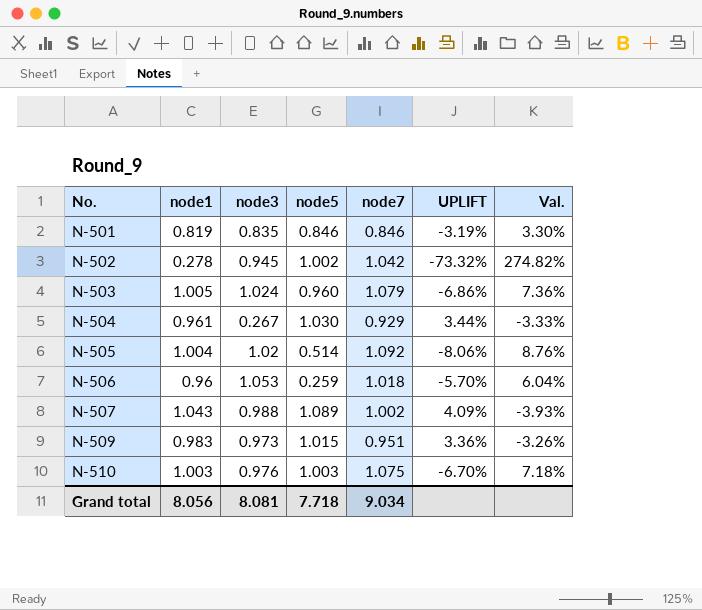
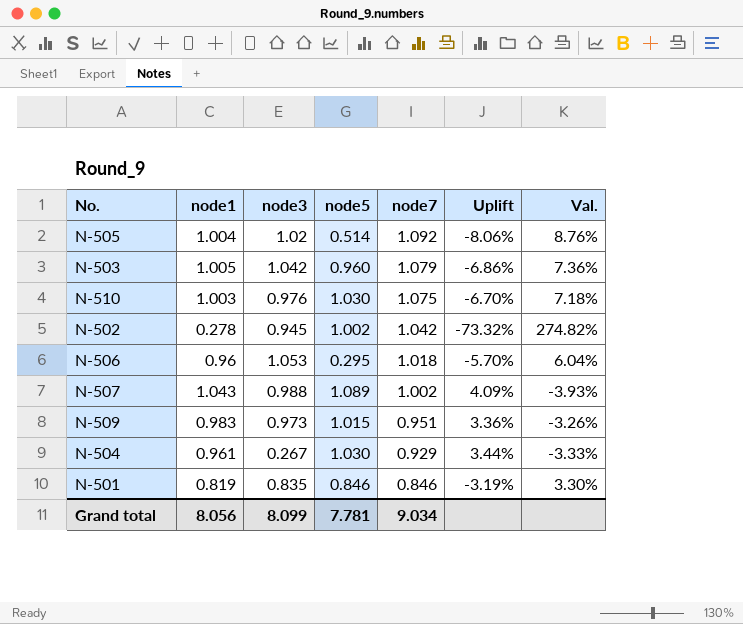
row order: No. ascending -> node7 descending
column name: UPLIFT -> Uplift
N-503 | node3: 1.024 -> 1.042
N-510 | node5: 1.003 -> 1.030
N-506 | node5: 0.259 -> 0.295
Grand total | node3: 8.081 -> 8.099
Grand total | node5: 7.718 -> 7.781

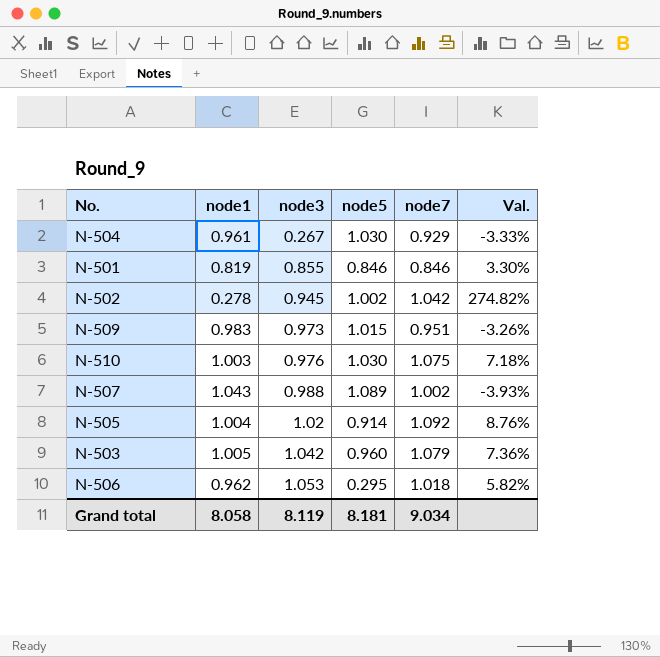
row order: node7 descending -> node3 ascending
column Uplift | formula: ([node1] - [node7]) / [node7] -> none
N-501 | node3: 0.835 -> 0.855
N-505 | node5: 0.514 -> 0.914
N-506 | node1: 0.96 -> 0.962
N-506 | Val.: 6.04% -> 5.82%
Grand total | node1: 8.056 -> 8.058
Grand total | node3: 8.099 -> 8.119
Grand total | node5: 7.781 -> 8.181

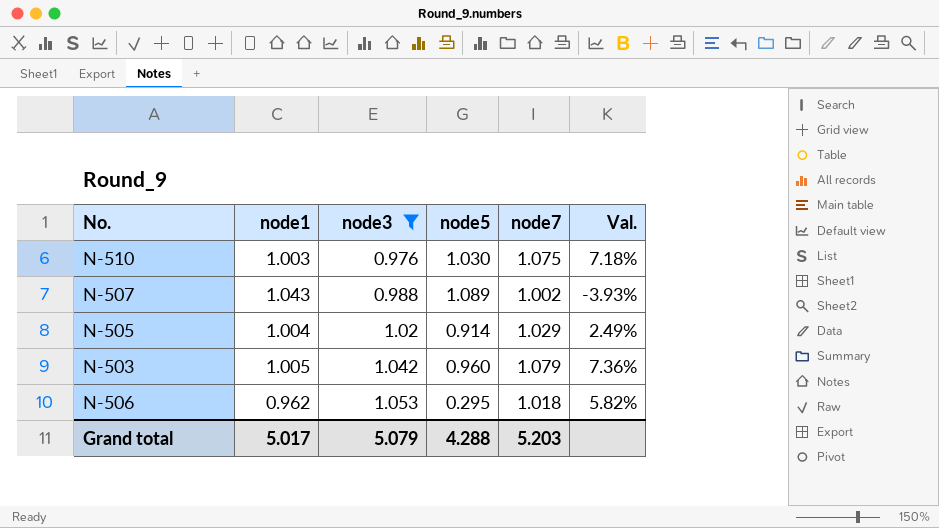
filter: none -> node3 >= 0.976
N-505 | node7: 1.092 -> 1.029
N-505 | Val.: 8.76% -> 2.49%
Grand total | node1: 8.058 -> 5.017
Grand total | node3: 8.119 -> 5.079
Grand total | node5: 8.181 -> 4.288
Grand total | node7: 9.034 -> 5.203

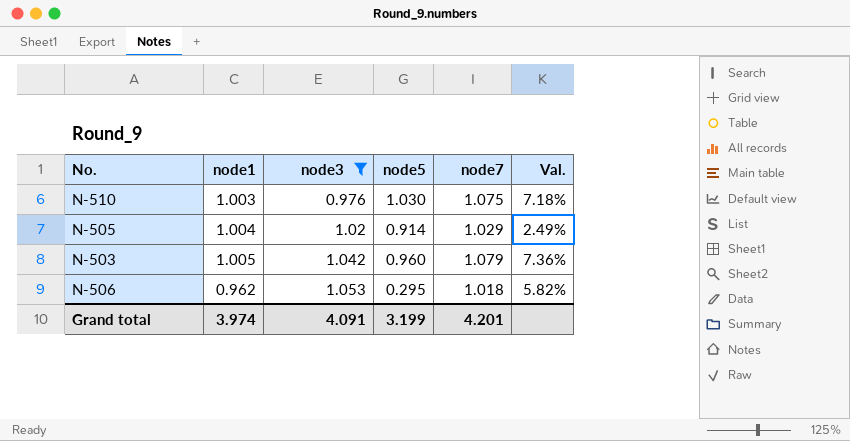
row N-507: 1.043 | 0.988 | 1.089 | 1.002 | -3.93% -> none
Grand total | node1: 5.017 -> 3.974
Grand total | node3: 5.079 -> 4.091
Grand total | node5: 4.288 -> 3.199
Grand total | node7: 5.203 -> 4.201

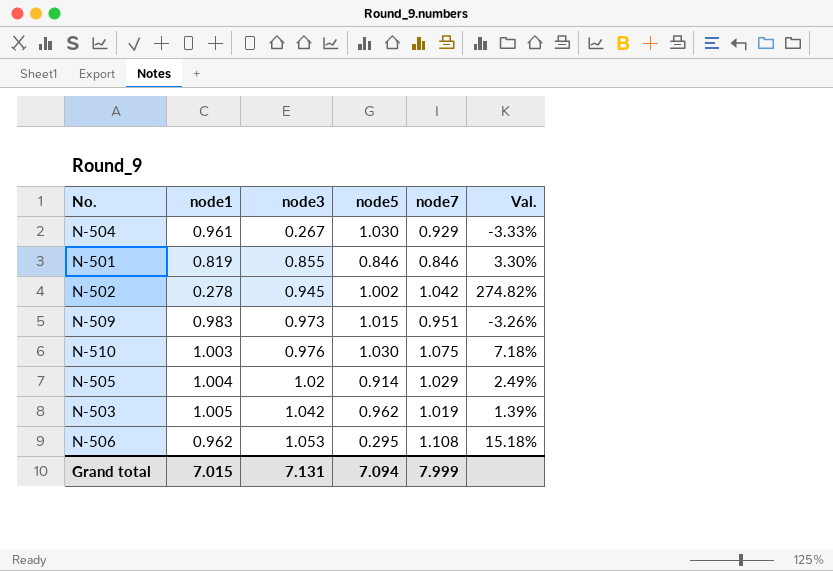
filter: node3 >= 0.976 -> none
N-503 | node5: 0.960 -> 0.962
N-503 | node7: 1.079 -> 1.019
N-503 | Val.: 7.36% -> 1.39%
N-506 | node7: 1.018 -> 1.108
N-506 | Val.: 5.82% -> 15.18%
Grand total | node1: 3.974 -> 7.015
Grand total | node3: 4.091 -> 7.131
Grand total | node5: 3.199 -> 7.094
Grand total | node7: 4.201 -> 7.999

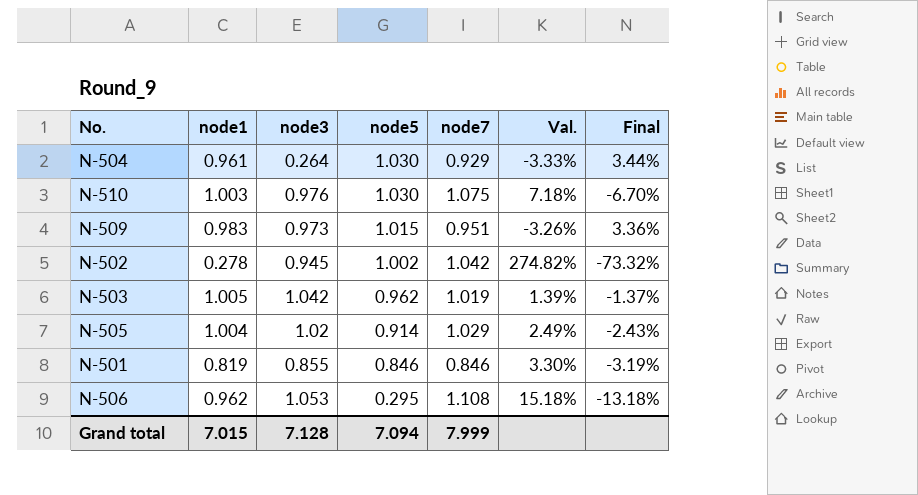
row order: node3 ascending -> node5 descending
column Final | formula: none -> ([node1] - [node7]) / [node7]
N-504 | node3: 0.267 -> 0.264
Grand total | node3: 7.131 -> 7.128

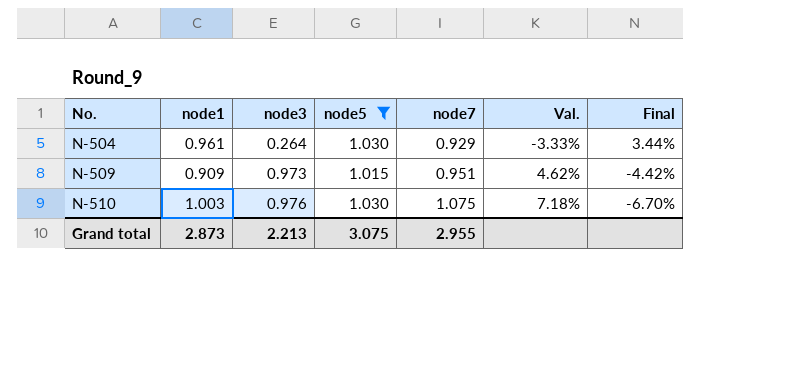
filter: none -> node5 >= 1.015
row order: node5 descending -> No. ascending
N-509 | node1: 0.983 -> 0.909
N-509 | Val.: -3.26% -> 4.62%
N-509 | Final: 3.36% -> -4.42%
Grand total | node1: 7.015 -> 2.873
Grand total | node3: 7.128 -> 2.213
Grand total | node5: 7.094 -> 3.075
Grand total | node7: 7.999 -> 2.955

